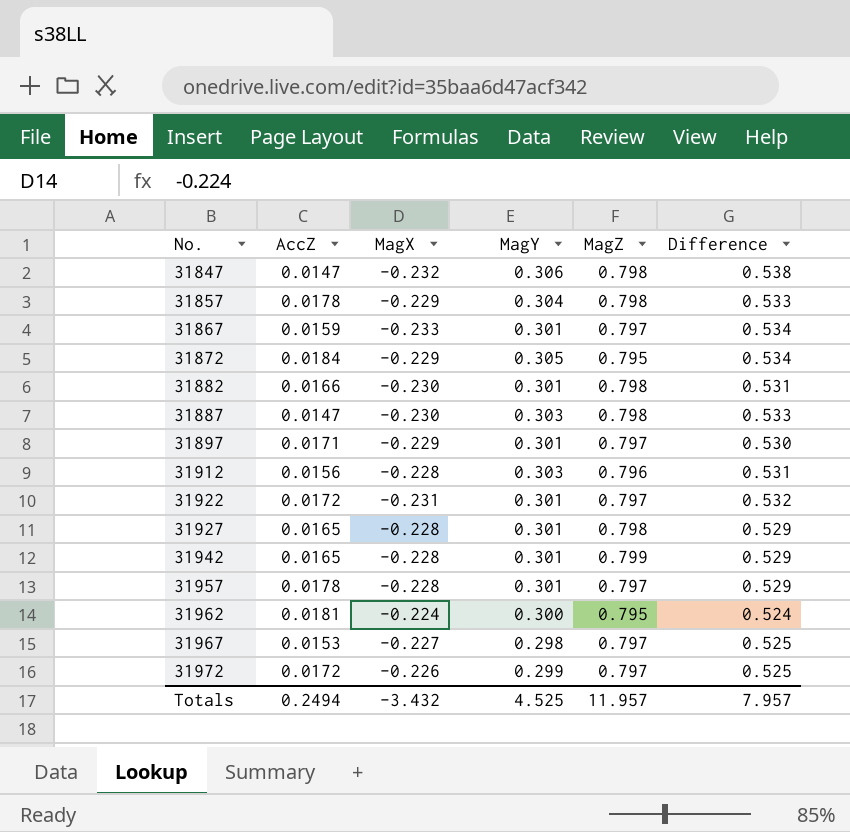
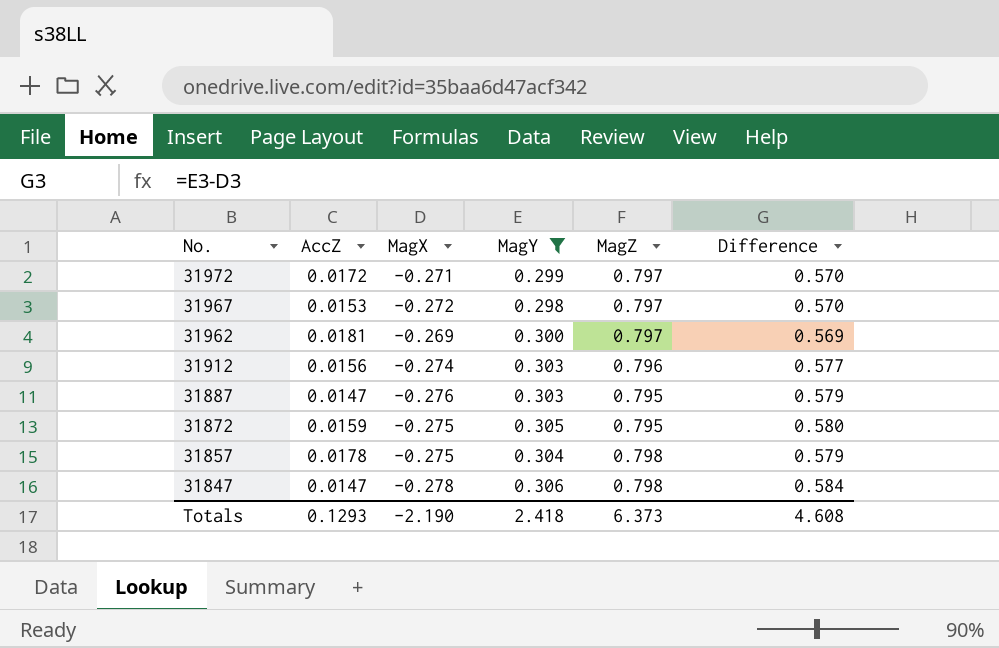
filter: none -> MagY != 0.301
row order: No. ascending -> No. descending
31972 | MagX: -0.226 -> -0.271
31972 | Difference: 0.525 -> 0.570
31967 | MagX: -0.227 -> -0.272
31967 | Difference: 0.525 -> 0.570
31962 | MagX: -0.224 -> -0.269
31962 | MagZ: 0.795 -> 0.797
31962 | Difference: 0.524 -> 0.569
31912 | MagX: -0.228 -> -0.274
31912 | Difference: 0.531 -> 0.577
31887 | MagX: -0.230 -> -0.276
31887 | MagZ: 0.798 -> 0.795
31887 | Difference: 0.533 -> 0.579
31872 | AccZ: 0.0184 -> 0.0159
31872 | MagX: -0.229 -> -0.275
31872 | Difference: 0.534 -> 0.580
31857 | MagX: -0.229 -> -0.275
31857 | Difference: 0.533 -> 0.579
31847 | MagX: -0.232 -> -0.278
31847 | Difference: 0.538 -> 0.584
Totals | AccZ: 0.2494 -> 0.1293
Totals | MagX: -3.432 -> -2.190
Totals | MagY: 4.525 -> 2.418
Totals | MagZ: 11.957 -> 6.373
Totals | Difference: 7.957 -> 4.608

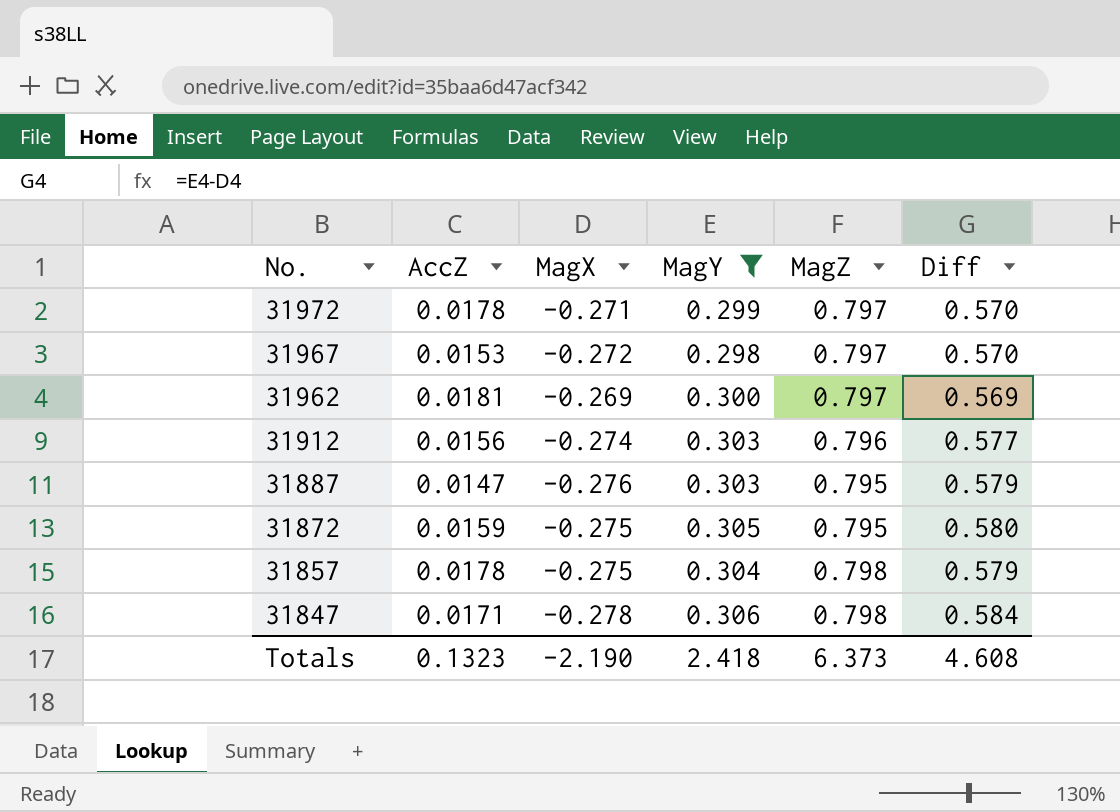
column name: Difference -> Diff
31972 | AccZ: 0.0172 -> 0.0178
31847 | AccZ: 0.0147 -> 0.0171
Totals | AccZ: 0.1293 -> 0.1323

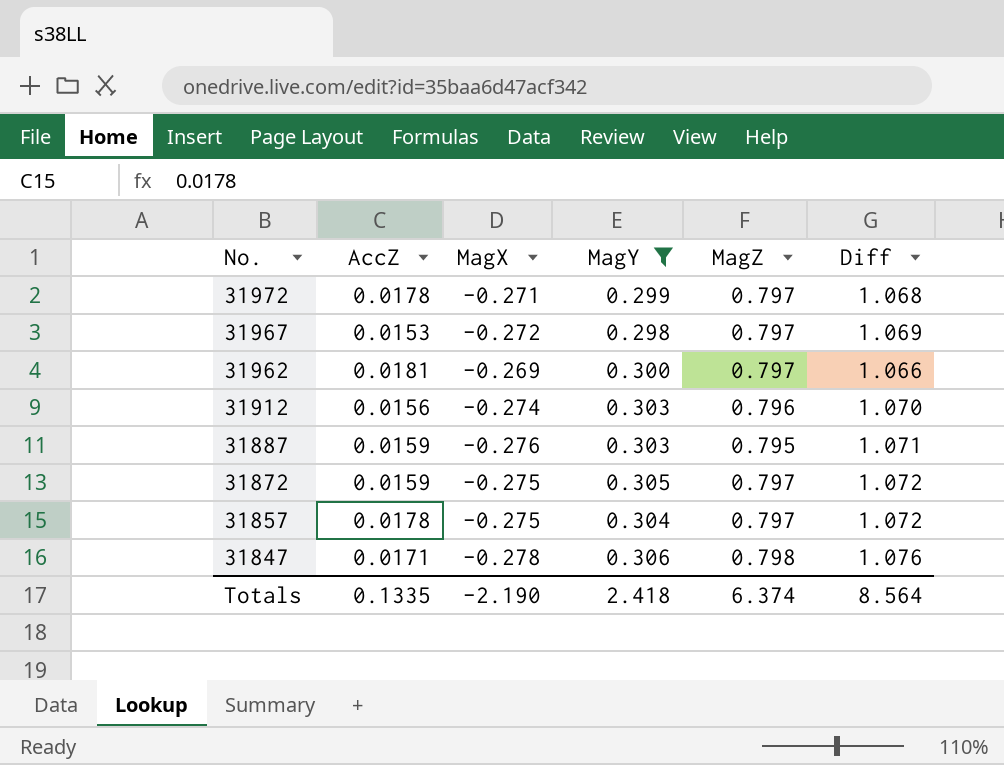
column Diff | formula: [MagY] - [MagX] -> [MagZ] - [MagX]
31887 | AccZ: 0.0147 -> 0.0159
31872 | MagZ: 0.795 -> 0.797
31857 | MagZ: 0.798 -> 0.797
Totals | AccZ: 0.1323 -> 0.1335
Totals | MagZ: 6.373 -> 6.374
Totals | Diff: 4.608 -> 8.564

